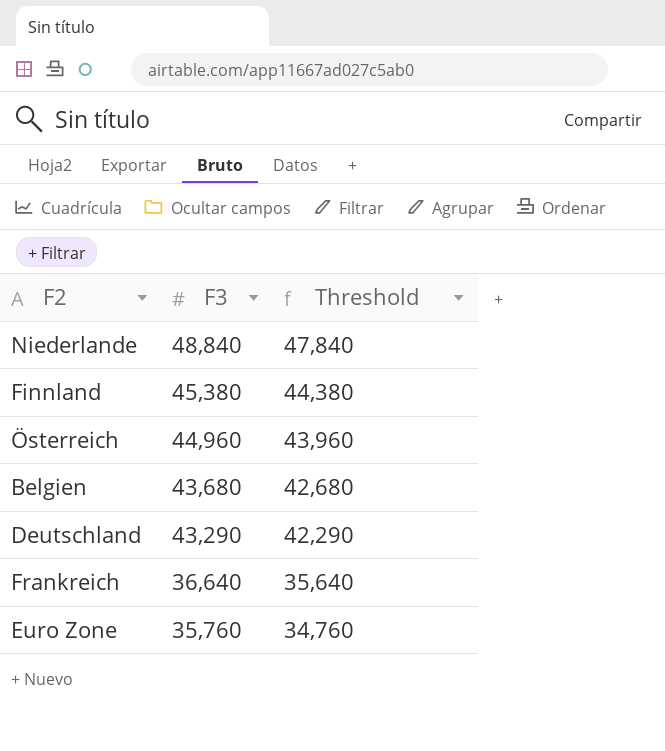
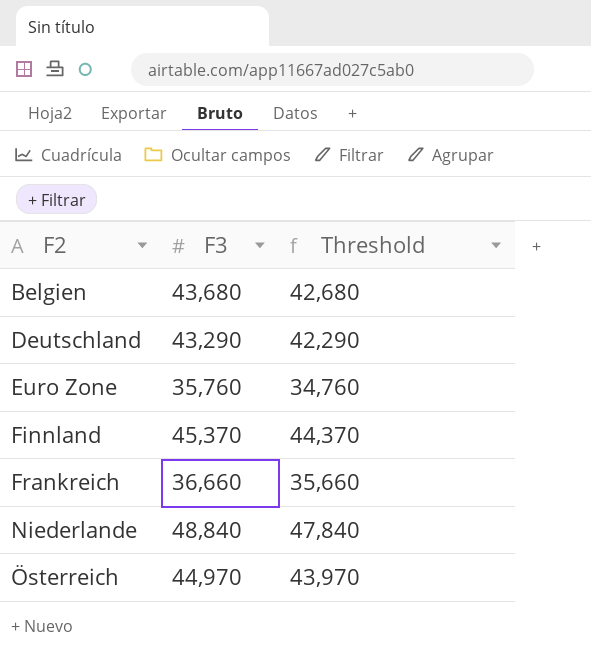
row order: F3 descending -> F2 ascending
Finnland | F3: 45,380 -> 45,370
Finnland | Threshold: 44,380 -> 44,370
Frankreich | F3: 36,640 -> 36,660
Frankreich | Threshold: 35,640 -> 35,660
Österreich | F3: 44,960 -> 44,970
Österreich | Threshold: 43,960 -> 43,970

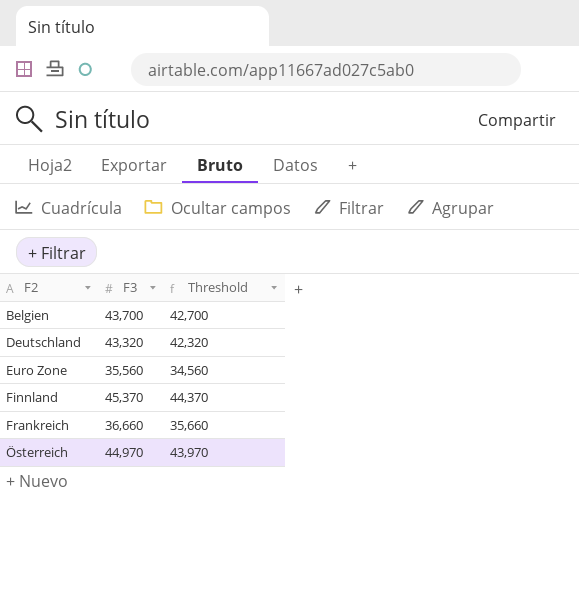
row Niederlande: 48,840 | 47,840 -> none
Belgien | F3: 43,680 -> 43,700
Belgien | Threshold: 42,680 -> 42,700
Deutschland | F3: 43,290 -> 43,320
Deutschland | Threshold: 42,290 -> 42,320
Euro Zone | F3: 35,760 -> 35,560
Euro Zone | Threshold: 34,760 -> 34,560

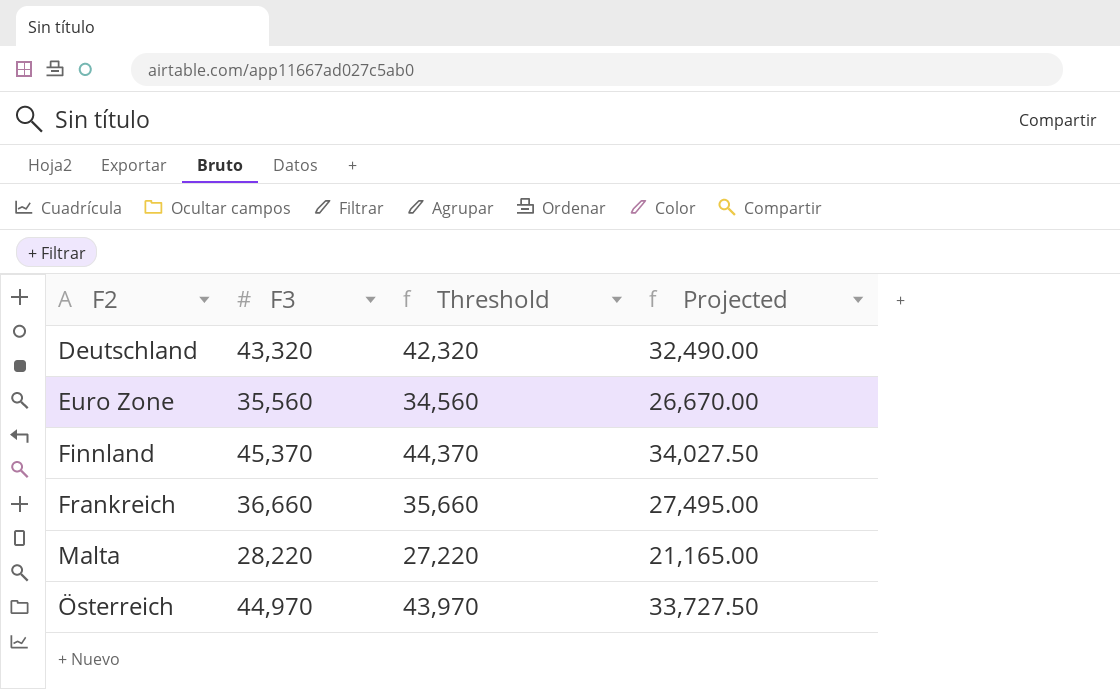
column Projected | formula: none -> [F3] * 0.75
row Belgien: 43,700 | 42,700 -> none
row Malta: none -> 28,220 | 27,220 | 21,165.00

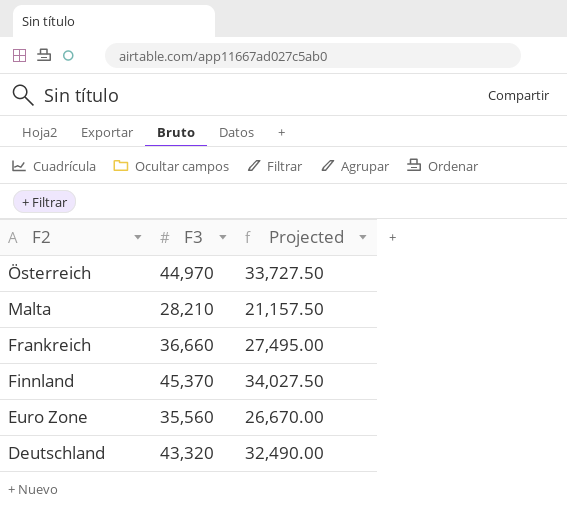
row order: F2 ascending -> F2 descending
column Threshold | formula: [F3] - 1000 -> none
Malta | F3: 28,220 -> 28,210
Malta | Projected: 21,165.00 -> 21,157.50

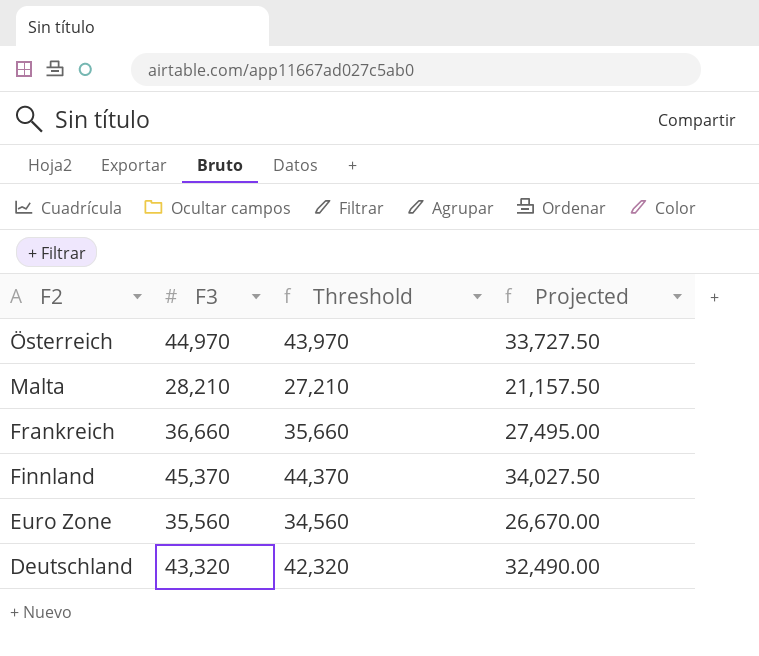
column Threshold | formula: none -> [F3] - 1000

